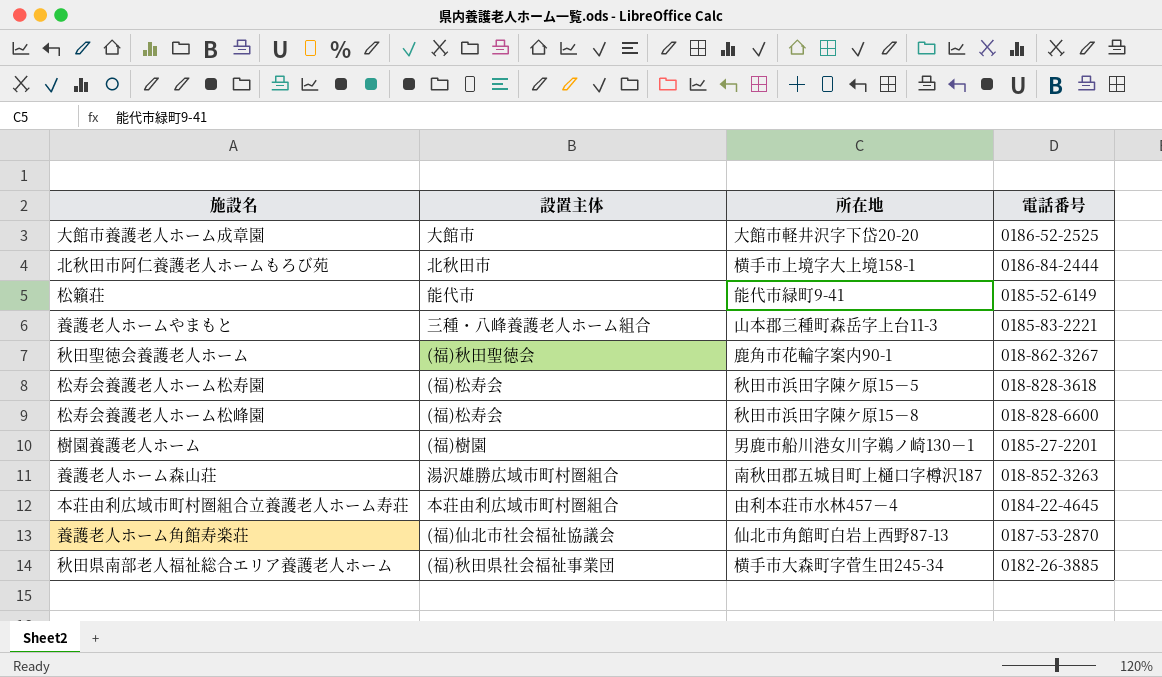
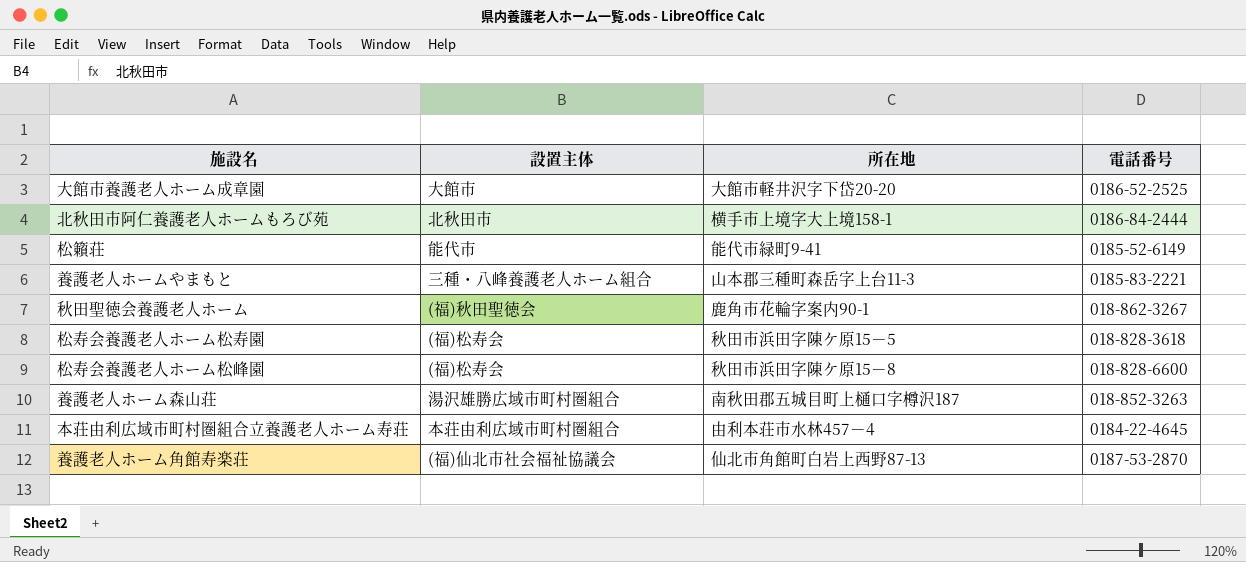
row 樹園養護老人ホーム: (福)樹園 | 男鹿市船川港女川字鵜ノ崎130－1 | 0185-27-2201 -> none
row 秋田県南部老人福祉総合エリア養護老人ホーム: (福)秋田県社会福祉事業団 | 横手市大森町字菅生田245-34 | 0182-26-3885 -> none

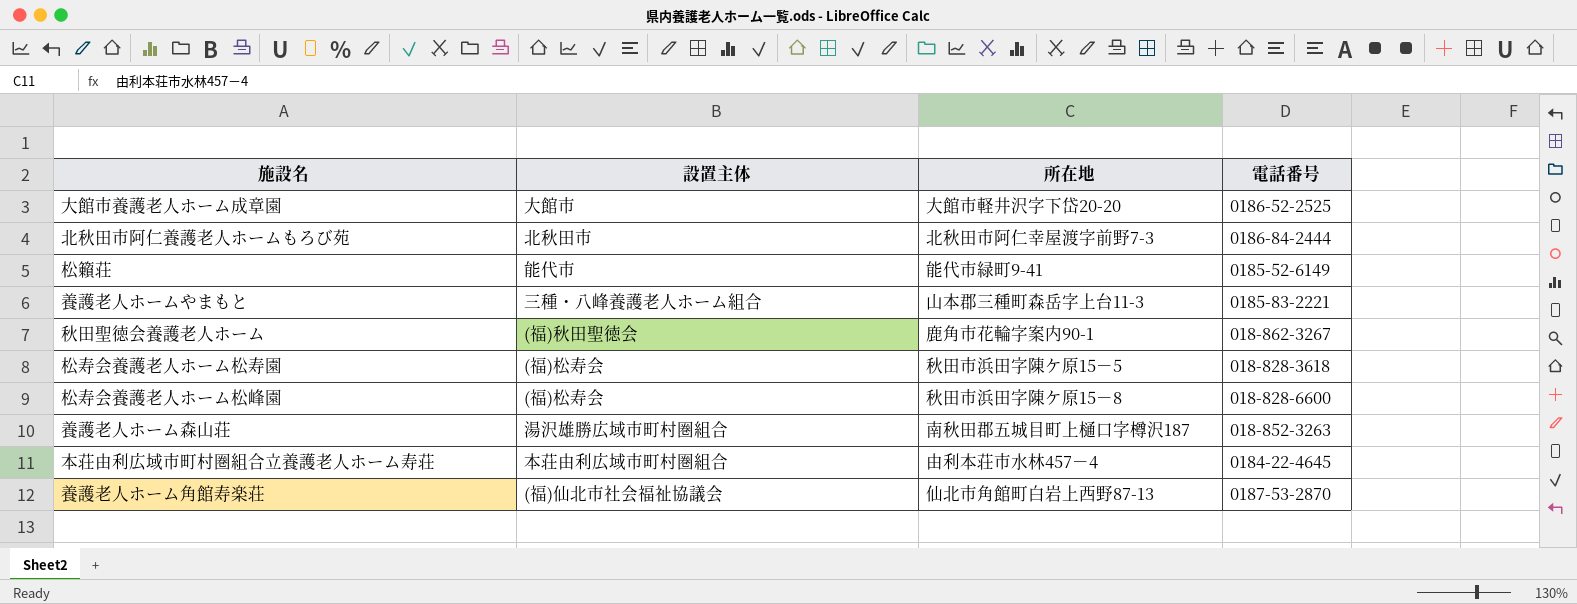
北秋田市阿仁養護老人ホームもろび苑 | 所在地: 横手市上境字大上境158-1 -> 北秋田市阿仁幸屋渡字前野7-3

